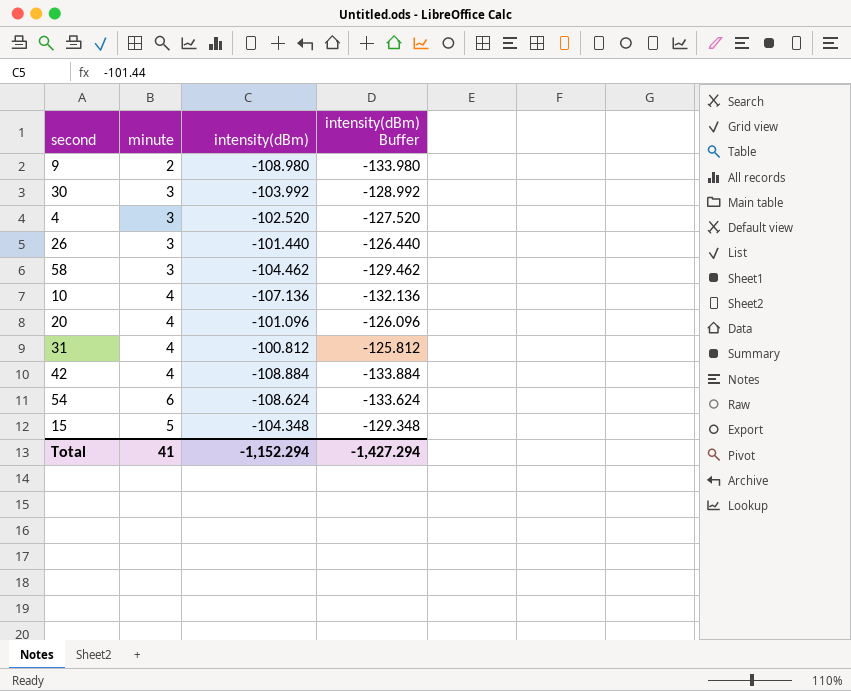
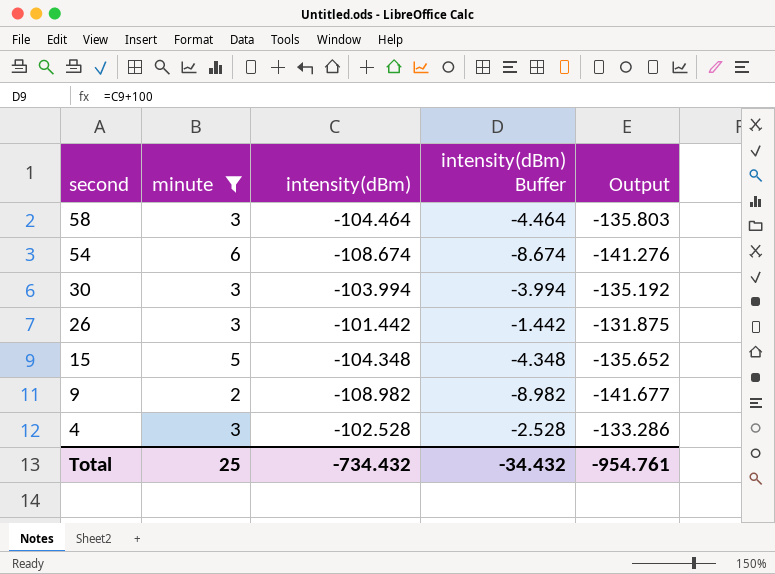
filter: none -> minute != 4
row order: none -> second descending
column intensity(dBm) Buffer | formula: [intensity(dBm)] - 25 -> [intensity(dBm)] + 100
column Output | formula: none -> [intensity(dBm)] * 1.3
58 | intensity(dBm): -104.462 -> -104.464
54 | intensity(dBm): -108.624 -> -108.674
30 | intensity(dBm): -103.992 -> -103.994
26 | intensity(dBm): -101.440 -> -101.442
9 | intensity(dBm): -108.980 -> -108.982
4 | intensity(dBm): -102.520 -> -102.528
Total | minute: 41 -> 25
Total | intensity(dBm): -1,152.294 -> -734.432
Total | intensity(dBm) Buffer: -1,427.294 -> -34.432

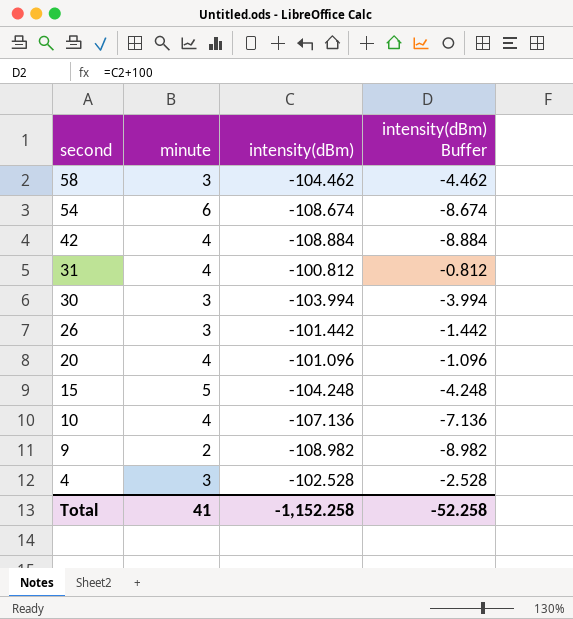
filter: minute != 4 -> none
column Output | formula: [intensity(dBm)] * 1.3 -> none
58 | intensity(dBm): -104.464 -> -104.462
58 | intensity(dBm) Buffer: -4.464 -> -4.462
15 | intensity(dBm): -104.348 -> -104.248
15 | intensity(dBm) Buffer: -4.348 -> -4.248
Total | minute: 25 -> 41
Total | intensity(dBm): -734.432 -> -1,152.258
Total | intensity(dBm) Buffer: -34.432 -> -52.258

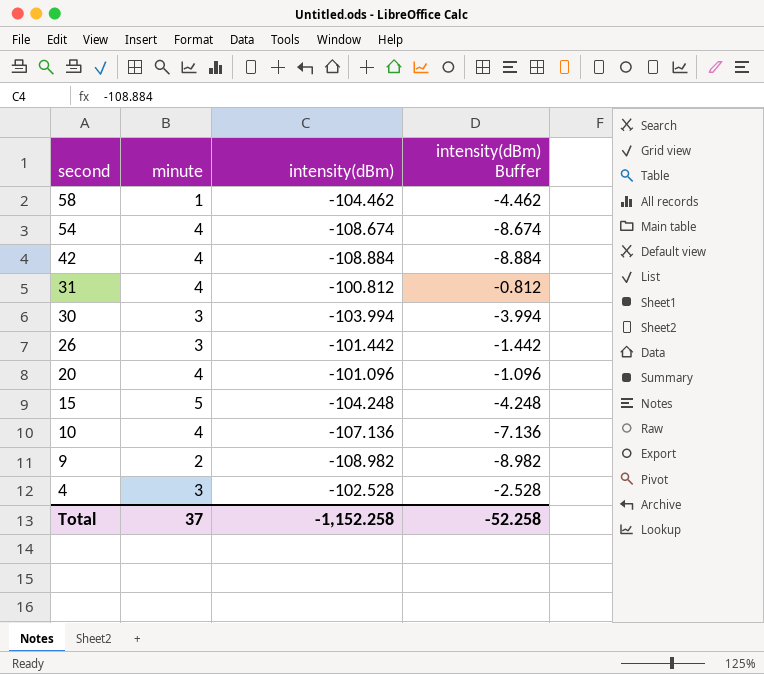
58 | minute: 3 -> 1
54 | minute: 6 -> 4
Total | minute: 41 -> 37

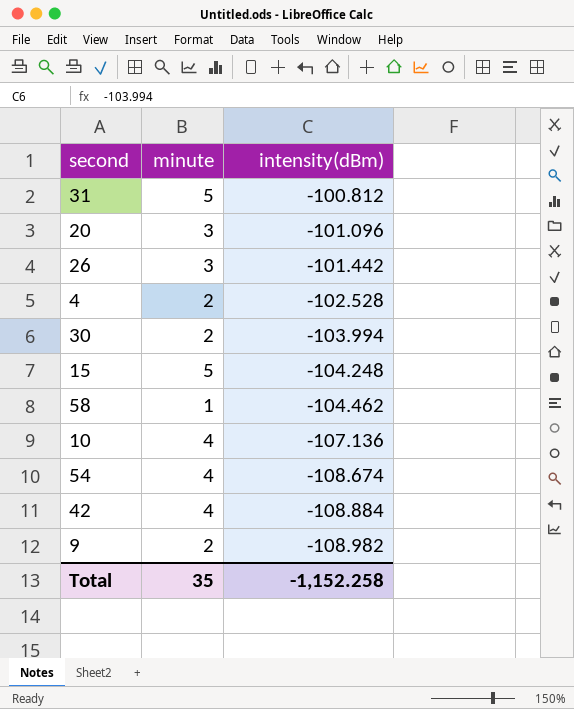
row order: second descending -> intensity(dBm) descending
column intensity(dBm) Buffer | formula: [intensity(dBm)] + 100 -> none
31 | minute: 4 -> 5
20 | minute: 4 -> 3
4 | minute: 3 -> 2
30 | minute: 3 -> 2
Total | minute: 37 -> 35

